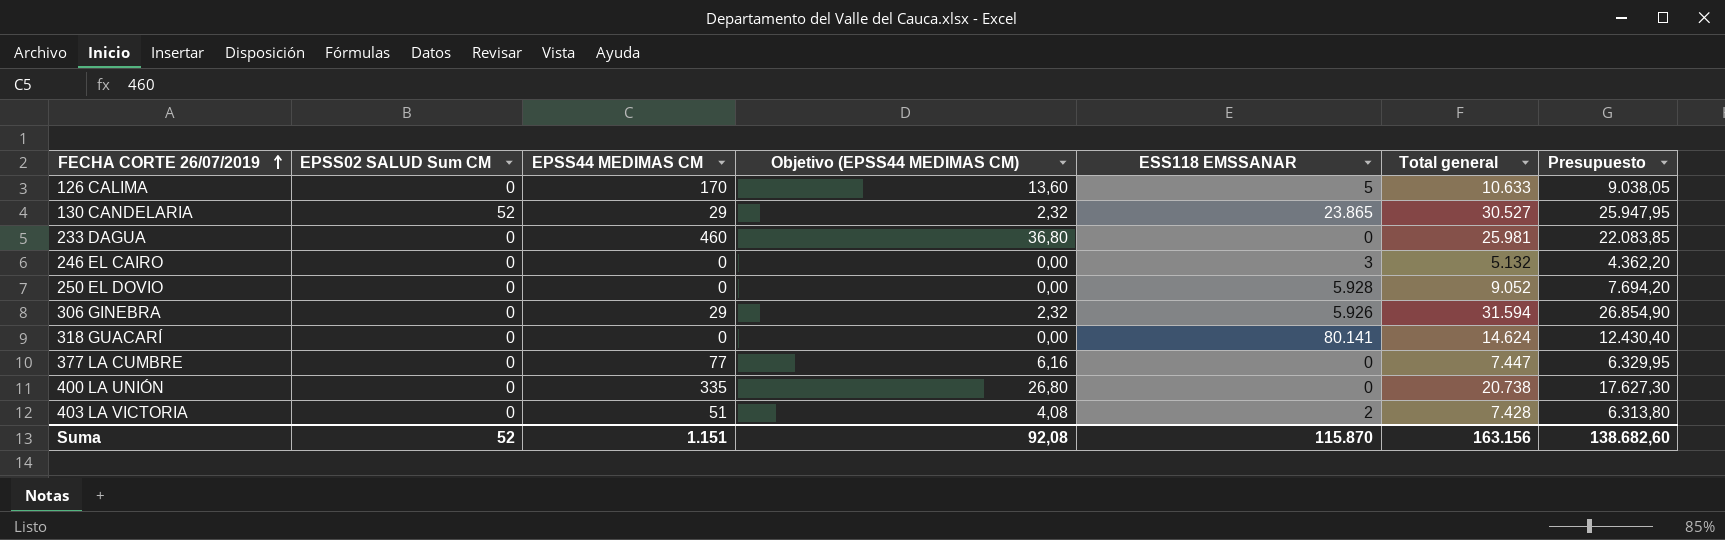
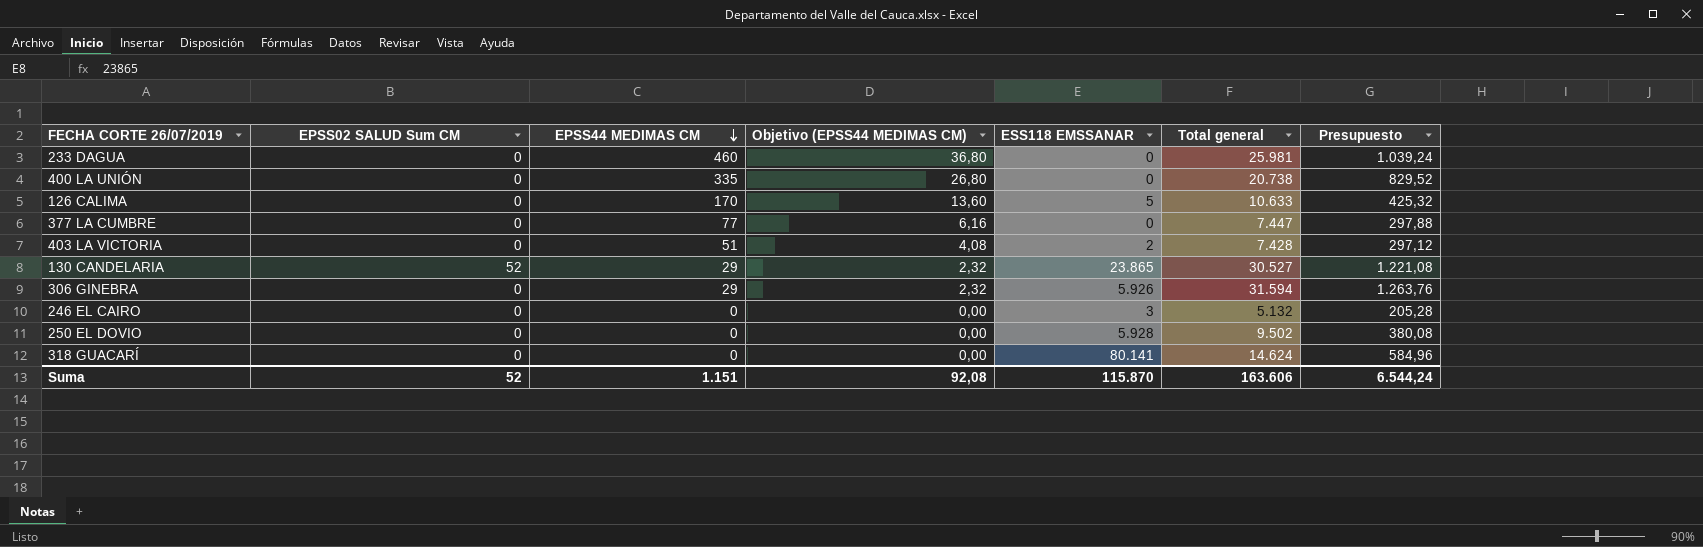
row order: FECHA CORTE 26/07/2019 ascending -> EPSS44 MEDIMAS CM descending
column Presupuesto | formula: [Total general] * 0,85 -> [Total general] * 0,04
250 EL DOVIO | Total general: 9.052 -> 9.502
Suma | Total general: 163.156 -> 163.606
Suma | Presupuesto: 138.682,60 -> 6.544,24

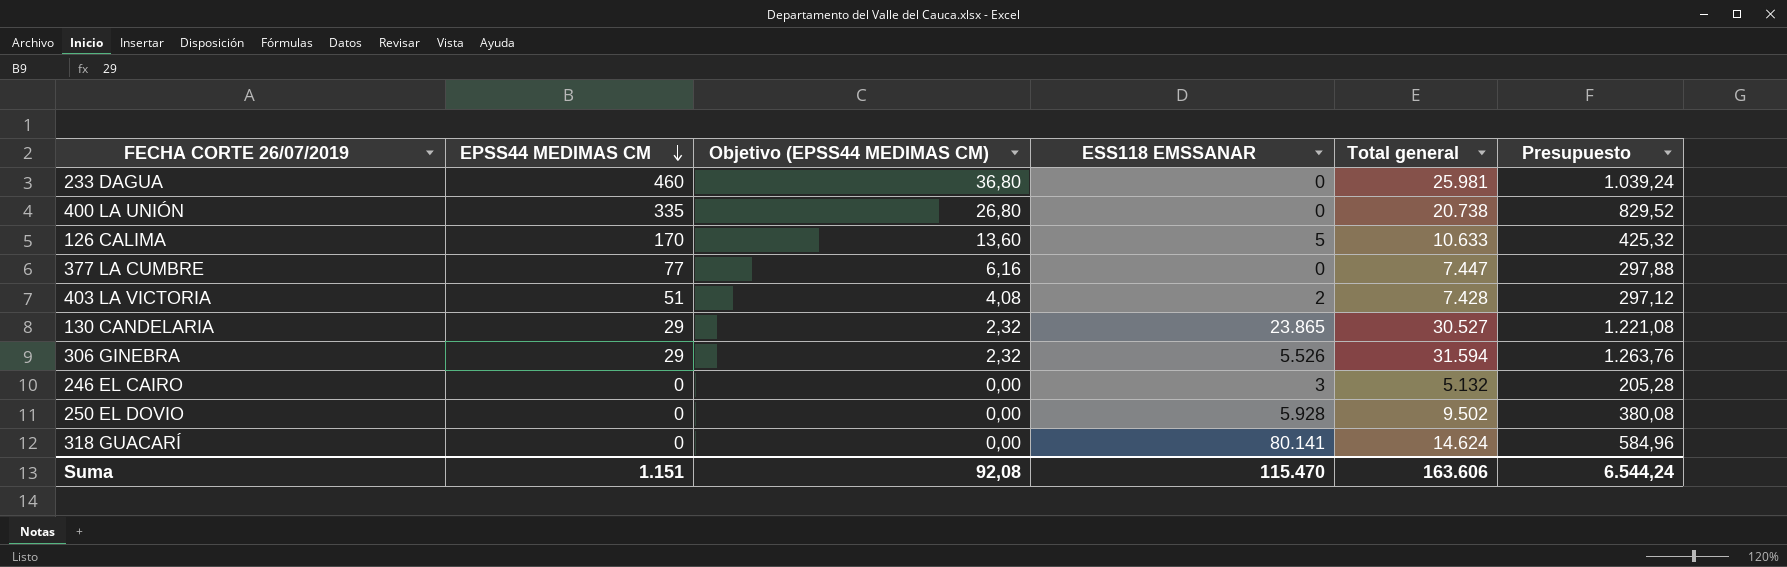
column EPSS02 SALUD Sum CM | position: 2 -> none
306 GINEBRA | ESS118 EMSSANAR: 5.926 -> 5.526
Suma | ESS118 EMSSANAR: 115.870 -> 115.470

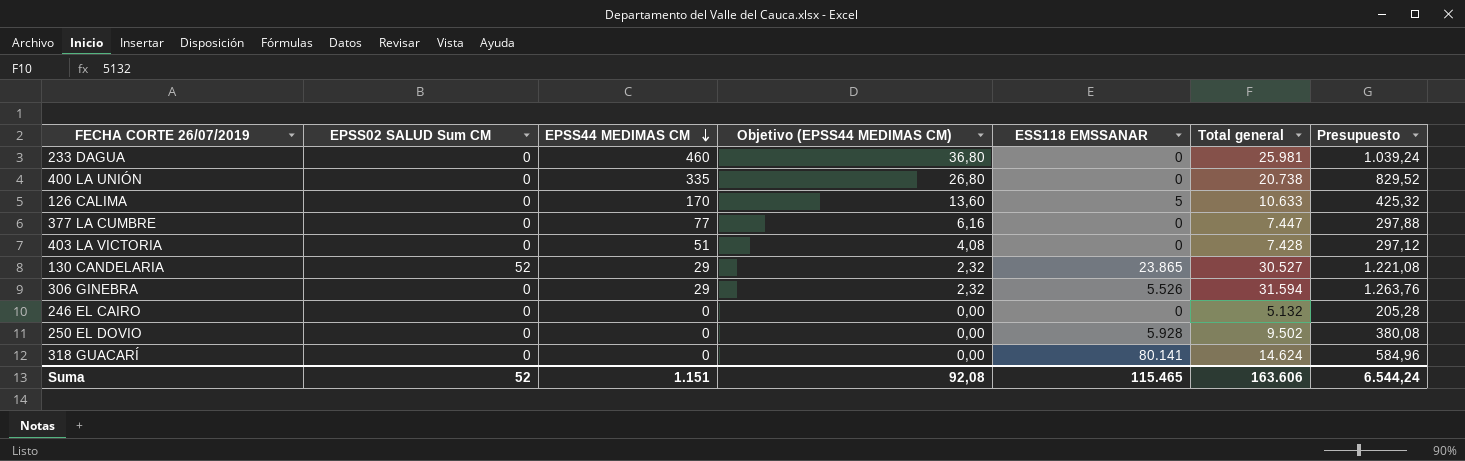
column EPSS02 SALUD Sum CM | position: none -> 2
403 LA VICTORIA | ESS118 EMSSANAR: 2 -> 0
246 EL CAIRO | ESS118 EMSSANAR: 3 -> 0
Suma | ESS118 EMSSANAR: 115.470 -> 115.465

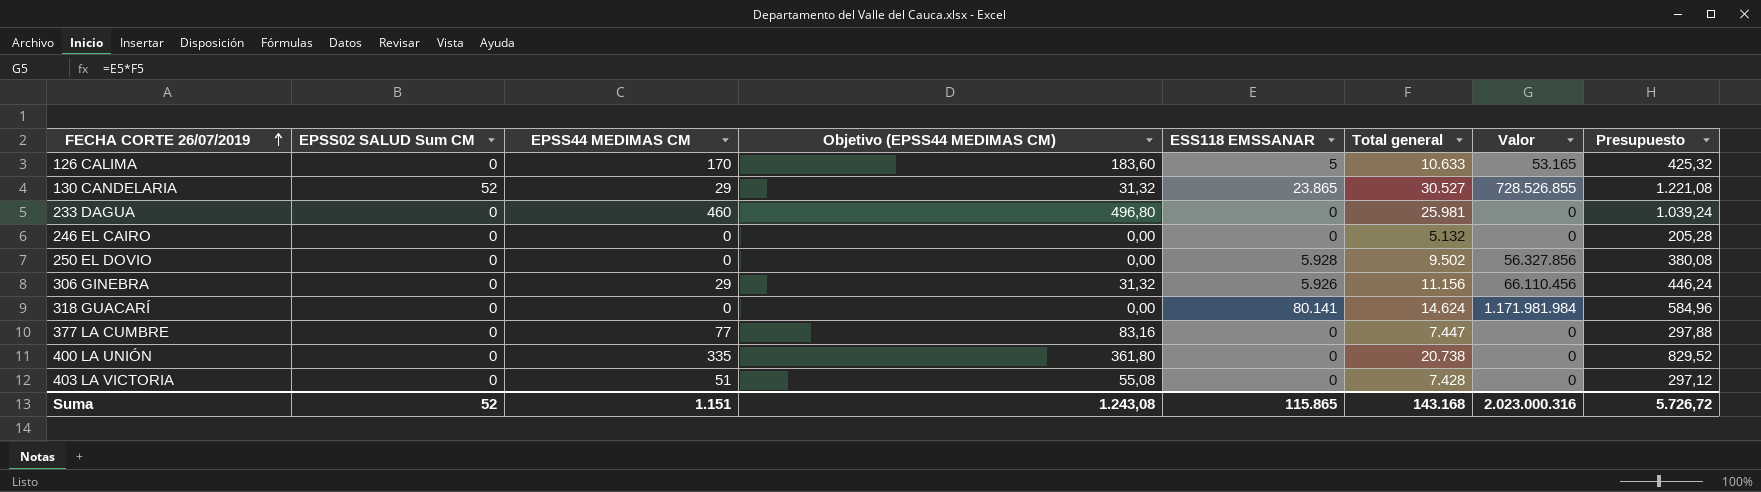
row order: EPSS44 MEDIMAS CM descending -> FECHA CORTE 26/07/2019 ascending
column Objetivo (EPSS44 MEDIMAS CM) | formula: [EPSS44 MEDIMAS CM] * 0,08 -> [EPSS44 MEDIMAS CM] * 1,08
column Valor | formula: none -> [ESS118 EMSSANAR] * [Total general]
306 GINEBRA | ESS118 EMSSANAR: 5.526 -> 5.926
306 GINEBRA | Total general: 31.594 -> 11.156
306 GINEBRA | Presupuesto: 1.263,76 -> 446,24
Suma | Objetivo (EPSS44 MEDIMAS CM): 92,08 -> 1.243,08
Suma | ESS118 EMSSANAR: 115.465 -> 115.865
Suma | Total general: 163.606 -> 143.168
Suma | Presupuesto: 6.544,24 -> 5.726,72

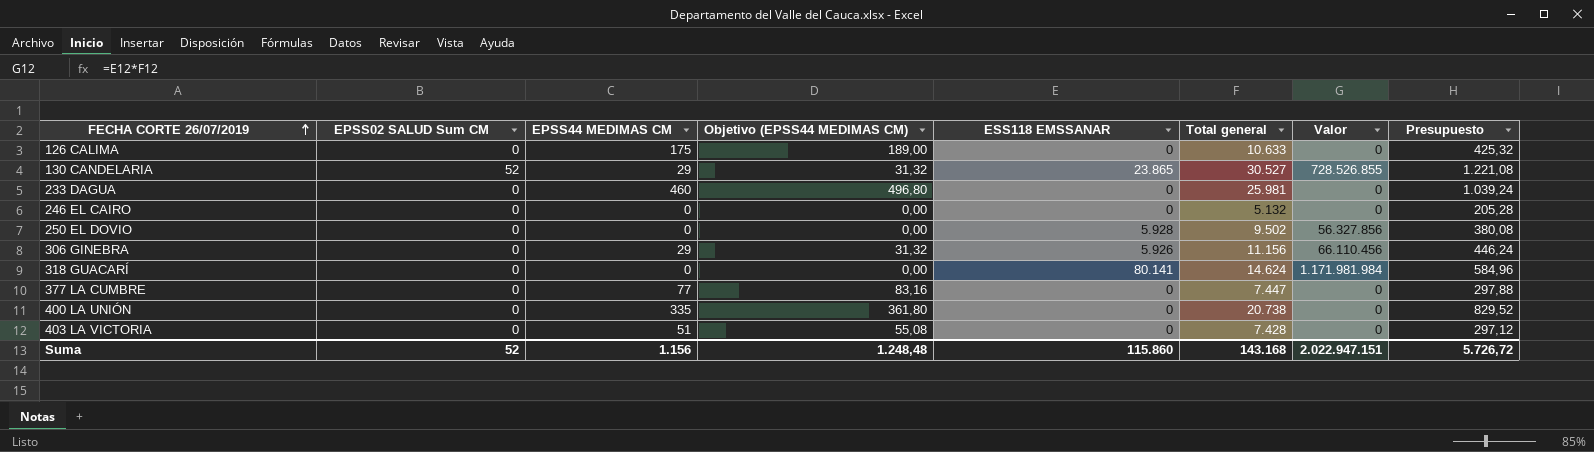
126 CALIMA | EPSS44 MEDIMAS CM: 170 -> 175
126 CALIMA | Objetivo (EPSS44 MEDIMAS CM): 183,60 -> 189,00
126 CALIMA | ESS118 EMSSANAR: 5 -> 0
126 CALIMA | Valor: 53.165 -> 0
Suma | EPSS44 MEDIMAS CM: 1.151 -> 1.156
Suma | Objetivo (EPSS44 MEDIMAS CM): 1.243,08 -> 1.248,48
Suma | ESS118 EMSSANAR: 115.865 -> 115.860
Suma | Valor: 2.023.000.316 -> 2.022.947.151

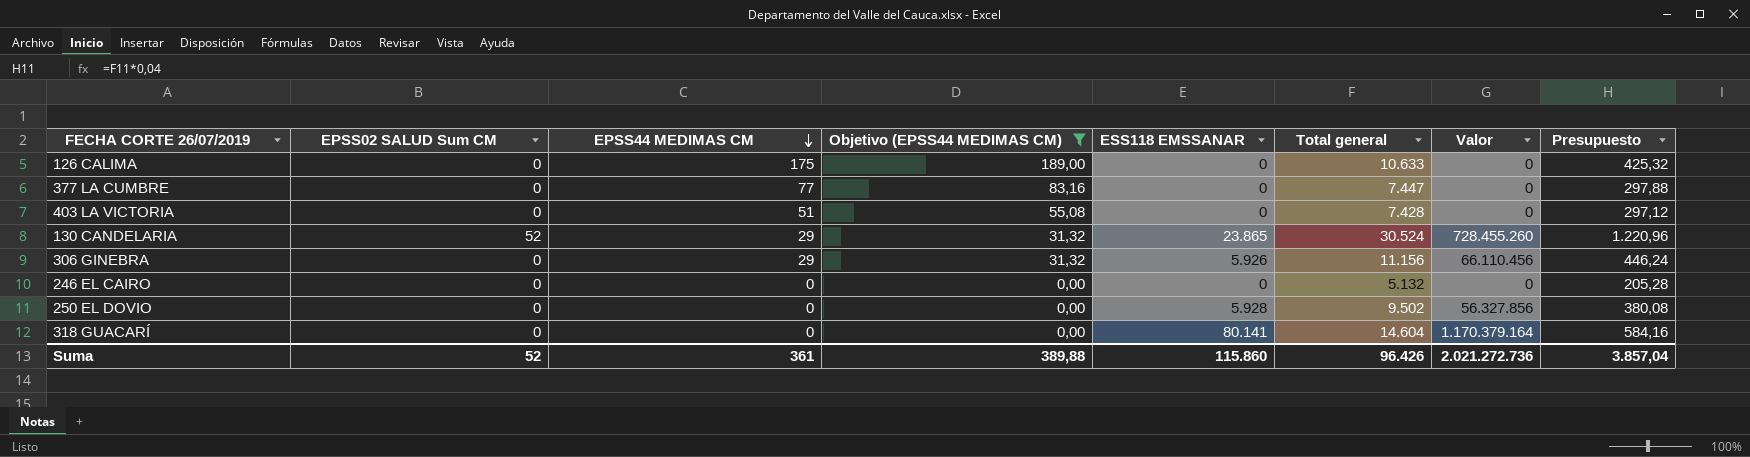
filter: none -> Objetivo (EPSS44 MEDIMAS CM) <= 189,00
row order: FECHA CORTE 26/07/2019 ascending -> EPSS44 MEDIMAS CM descending
130 CANDELARIA | Total general: 30.527 -> 30.524
130 CANDELARIA | Valor: 728.526.855 -> 728.455.260
130 CANDELARIA | Presupuesto: 1.221,08 -> 1.220,96
318 GUACARÍ | Total general: 14.624 -> 14.604
318 GUACARÍ | Valor: 1.171.981.984 -> 1.170.379.164
318 GUACARÍ | Presupuesto: 584,96 -> 584,16
Suma | EPSS44 MEDIMAS CM: 1.156 -> 361
Suma | Objetivo (EPSS44 MEDIMAS CM): 1.248,48 -> 389,88
Suma | Total general: 143.168 -> 96.426
Suma | Valor: 2.022.947.151 -> 2.021.272.736
Suma | Presupuesto: 5.726,72 -> 3.857,04

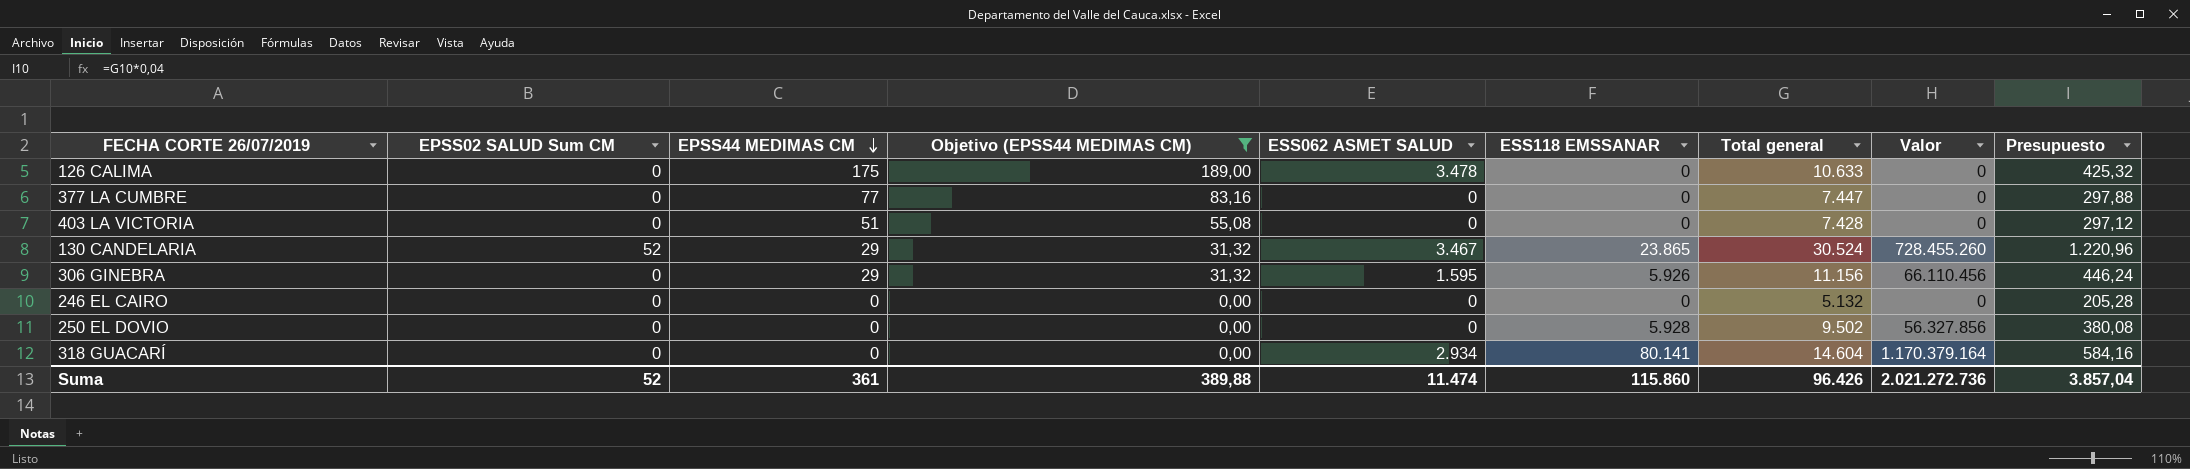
column ESS062 ASMET SALUD | position: none -> 5

